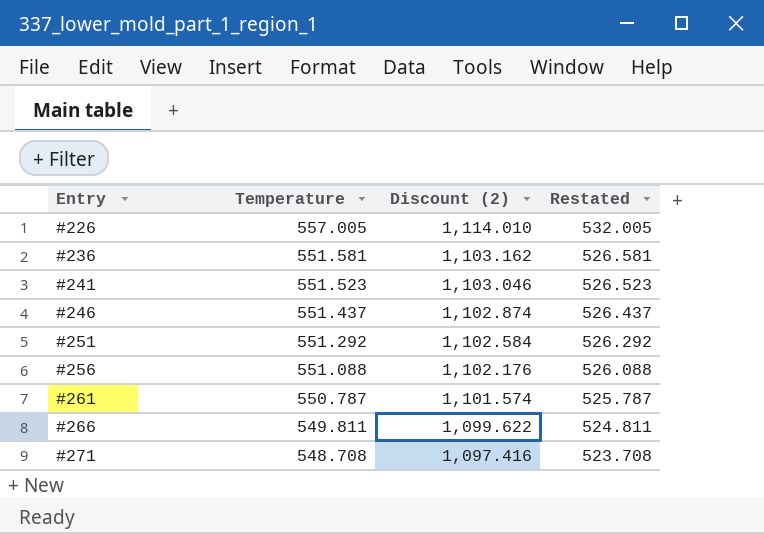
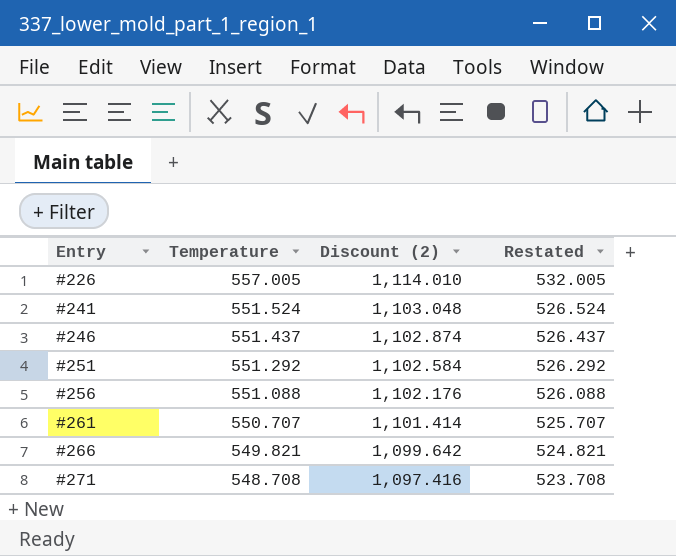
row #236: 551.581 | 1,103.162 | 526.581 -> none
#241 | Temperature: 551.523 -> 551.524
#241 | Discount (2): 1,103.046 -> 1,103.048
#241 | Restated: 526.523 -> 526.524
#261 | Temperature: 550.787 -> 550.707
#261 | Discount (2): 1,101.574 -> 1,101.414
#261 | Restated: 525.787 -> 525.707
#266 | Temperature: 549.811 -> 549.821
#266 | Discount (2): 1,099.622 -> 1,099.642
#266 | Restated: 524.811 -> 524.821

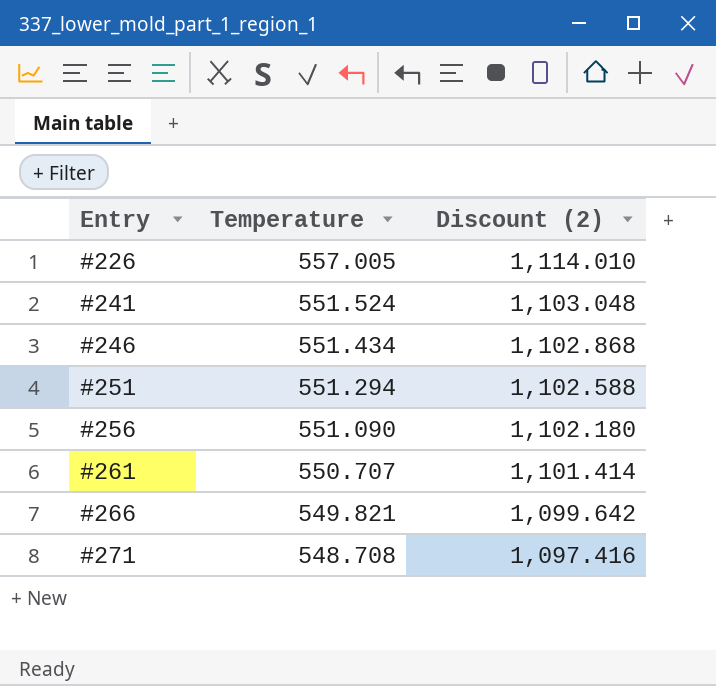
column Restated | formula: [Temperature] - 25 -> none
#246 | Temperature: 551.437 -> 551.434
#246 | Discount (2): 1,102.874 -> 1,102.868
#251 | Temperature: 551.292 -> 551.294
#251 | Discount (2): 1,102.584 -> 1,102.588
#256 | Temperature: 551.088 -> 551.090
#256 | Discount (2): 1,102.176 -> 1,102.180

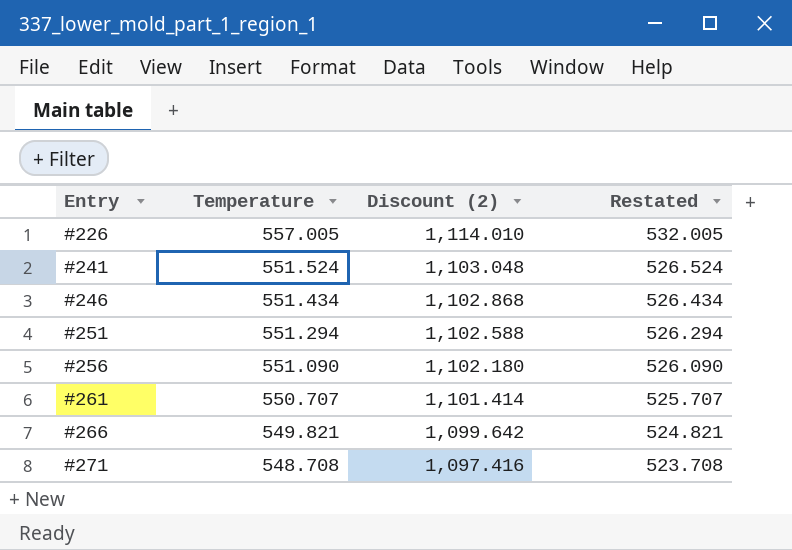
column Restated | formula: none -> [Temperature] - 25

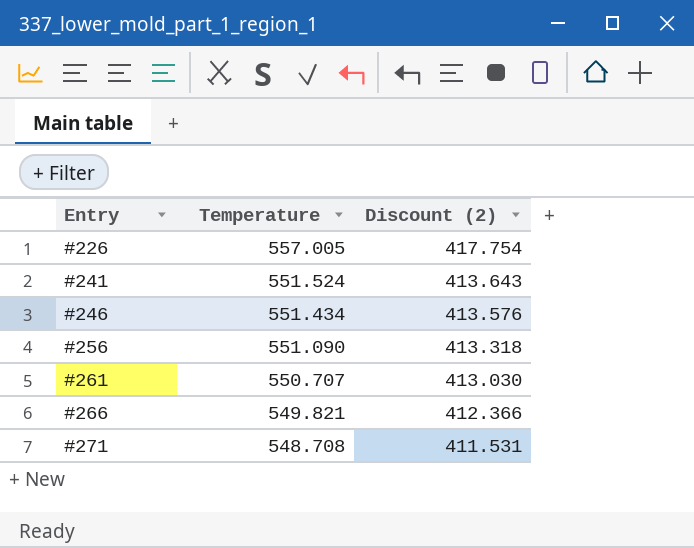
column Restated | formula: [Temperature] - 25 -> none
column Discount (2) | formula: [Temperature] * 2 -> [Temperature] * 0.75
row #251: 551.294 | 1,102.588 | 526.294 -> none

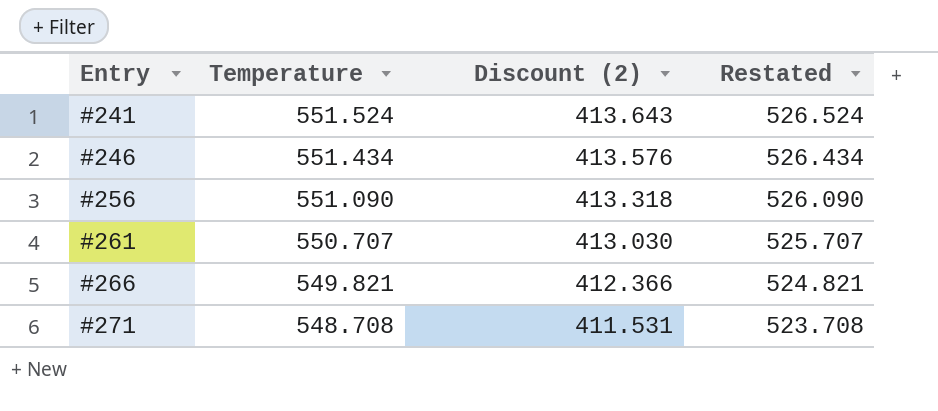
column Restated | formula: none -> [Temperature] - 25
row #226: 557.005 | 417.754 -> none

